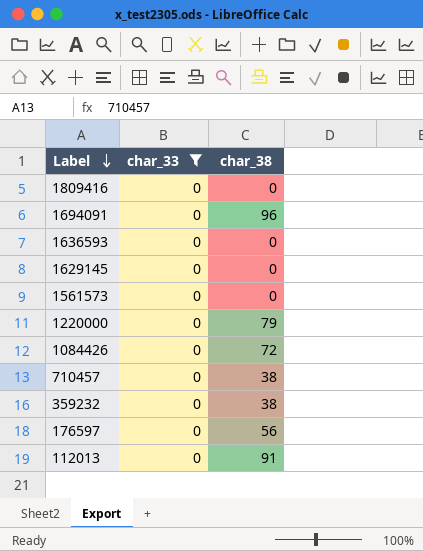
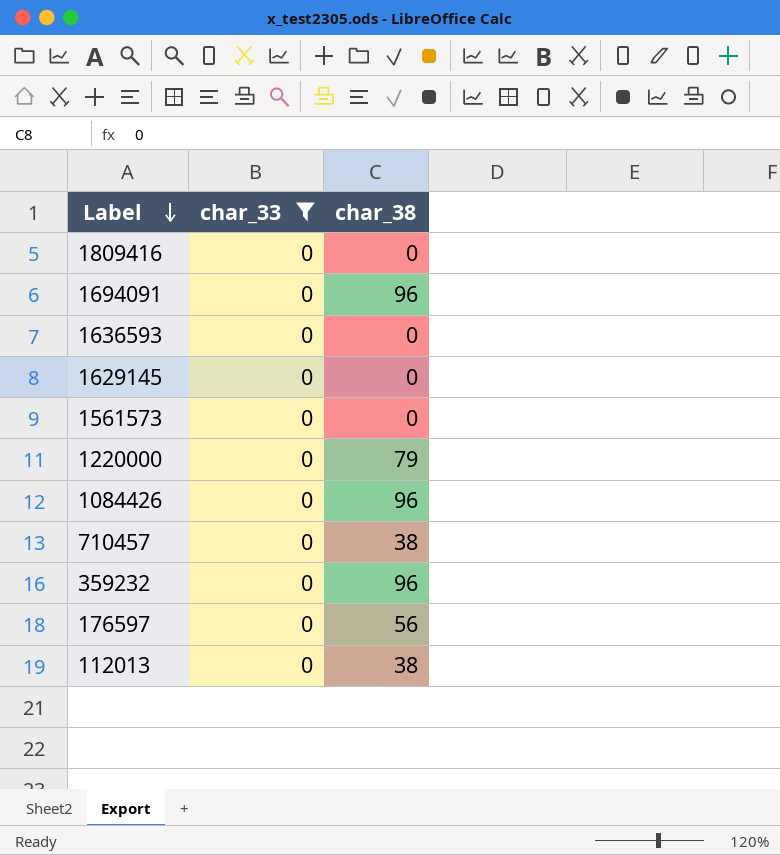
1084426 | char_38: 72 -> 96
359232 | char_38: 38 -> 96
112013 | char_38: 91 -> 38

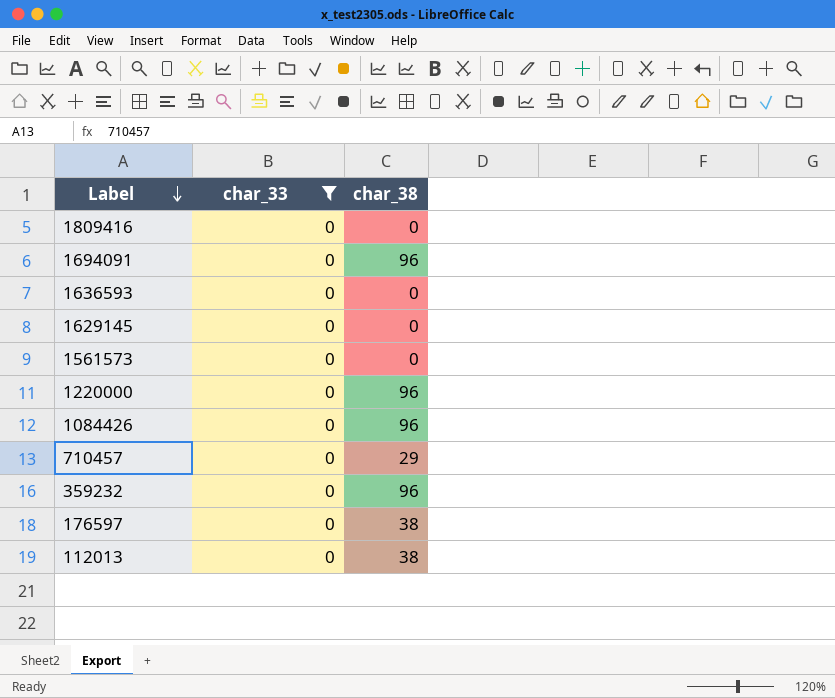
1220000 | char_38: 79 -> 96
710457 | char_38: 38 -> 29
176597 | char_38: 56 -> 38

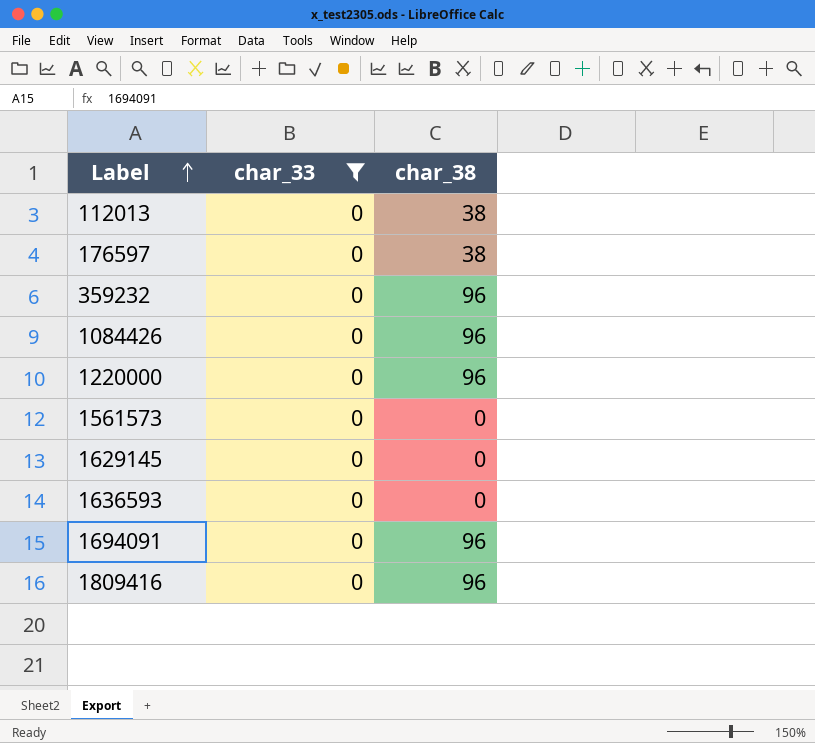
row order: Label descending -> Label ascending
row 710457: 0 | 29 -> none
1809416 | char_38: 0 -> 96

